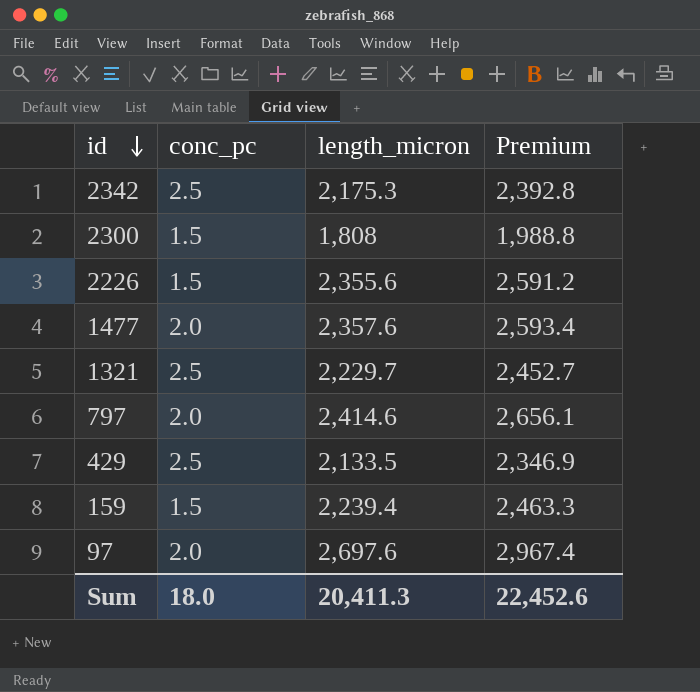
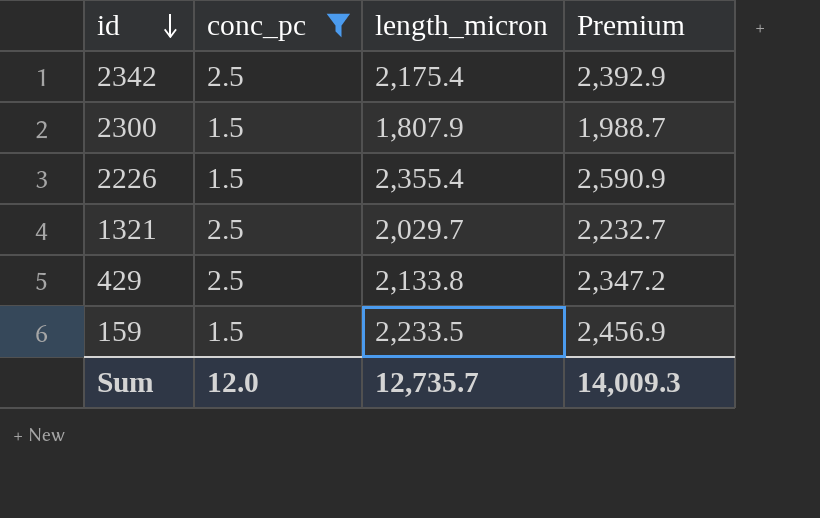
filter: none -> conc_pc != 2.0
2342 | length_micron: 2,175.3 -> 2,175.4
2342 | Premium: 2,392.8 -> 2,392.9
2300 | length_micron: 1,808 -> 1,807.9
2300 | Premium: 1,988.8 -> 1,988.7
2226 | length_micron: 2,355.6 -> 2,355.4
2226 | Premium: 2,591.2 -> 2,590.9
1321 | length_micron: 2,229.7 -> 2,029.7
1321 | Premium: 2,452.7 -> 2,232.7
429 | length_micron: 2,133.5 -> 2,133.8
429 | Premium: 2,346.9 -> 2,347.2
159 | length_micron: 2,239.4 -> 2,233.5
159 | Premium: 2,463.3 -> 2,456.9
Sum | conc_pc: 18.0 -> 12.0
Sum | length_micron: 20,411.3 -> 12,735.7
Sum | Premium: 22,452.6 -> 14,009.3

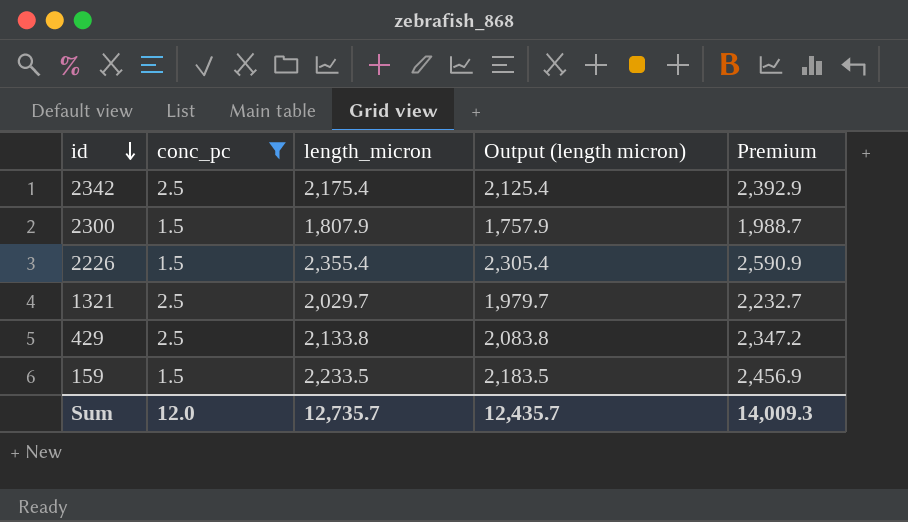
column Output (length micron) | formula: none -> [length_micron] - 50

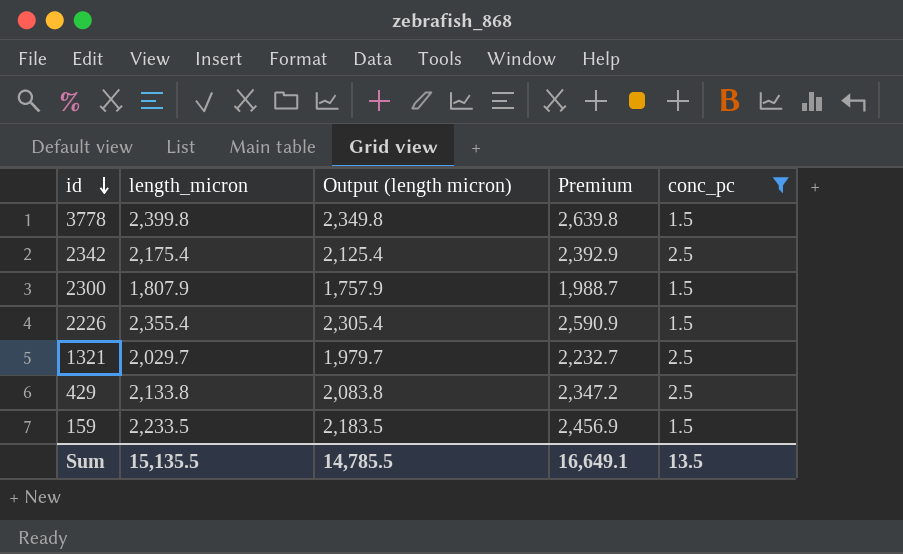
column conc_pc | position: 2 -> 5
row 3778: none -> 2,399.8 | 2,349.8 | 2,639.8 | 1.5
Sum | length_micron: 12,735.7 -> 15,135.5
Sum | Output (length micron): 12,435.7 -> 14,785.5
Sum | Premium: 14,009.3 -> 16,649.1
Sum | conc_pc: 12.0 -> 13.5

